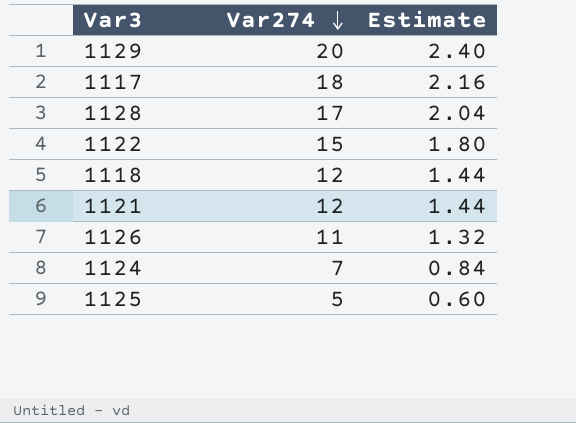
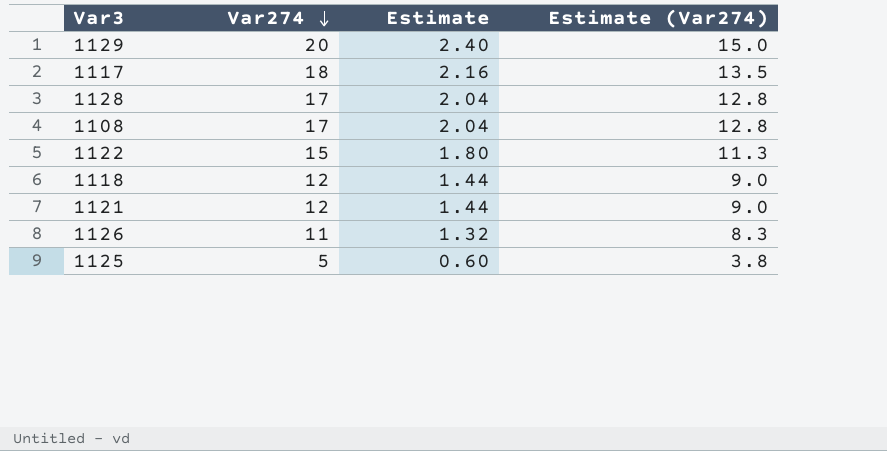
column Estimate (Var274) | formula: none -> [Var274] * 0.75
row 1124: 7 | 0.84 -> none
row 1108: none -> 17 | 2.04 | 12.8

